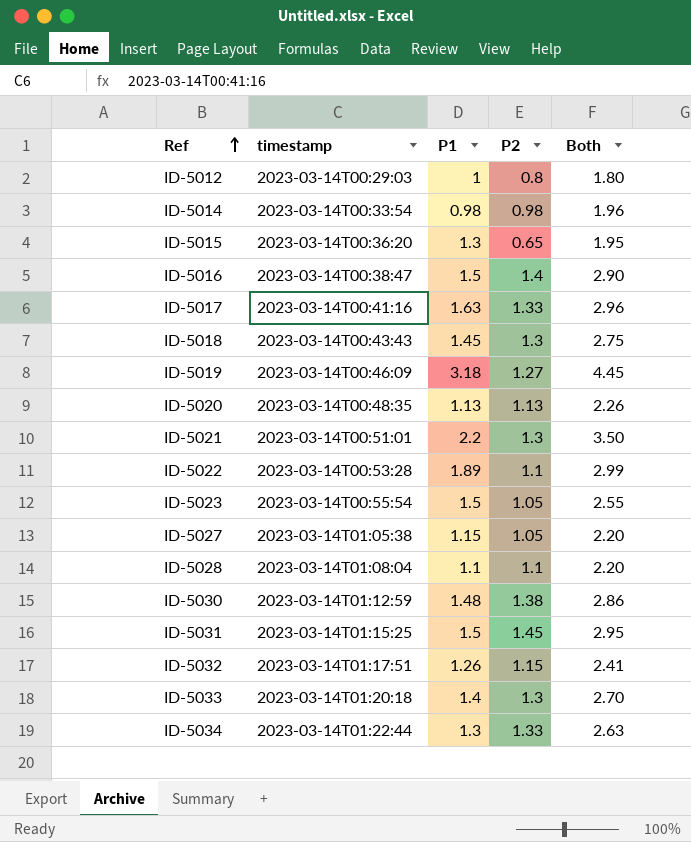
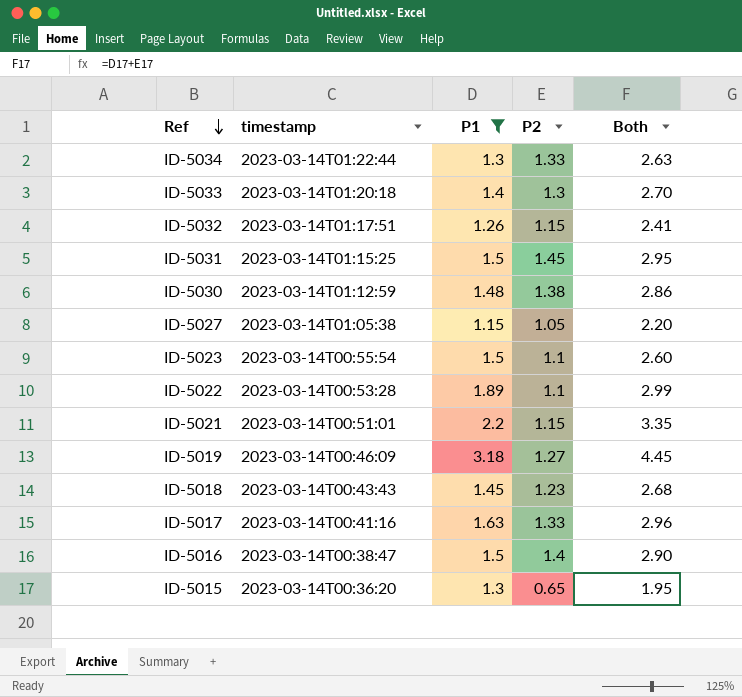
filter: none -> P1 >= 1.15
row order: Ref ascending -> Ref descending
ID-5023 | P2: 1.05 -> 1.1
ID-5023 | Both: 2.55 -> 2.60
ID-5021 | P2: 1.3 -> 1.15
ID-5021 | Both: 3.50 -> 3.35
ID-5018 | P2: 1.3 -> 1.23
ID-5018 | Both: 2.75 -> 2.68

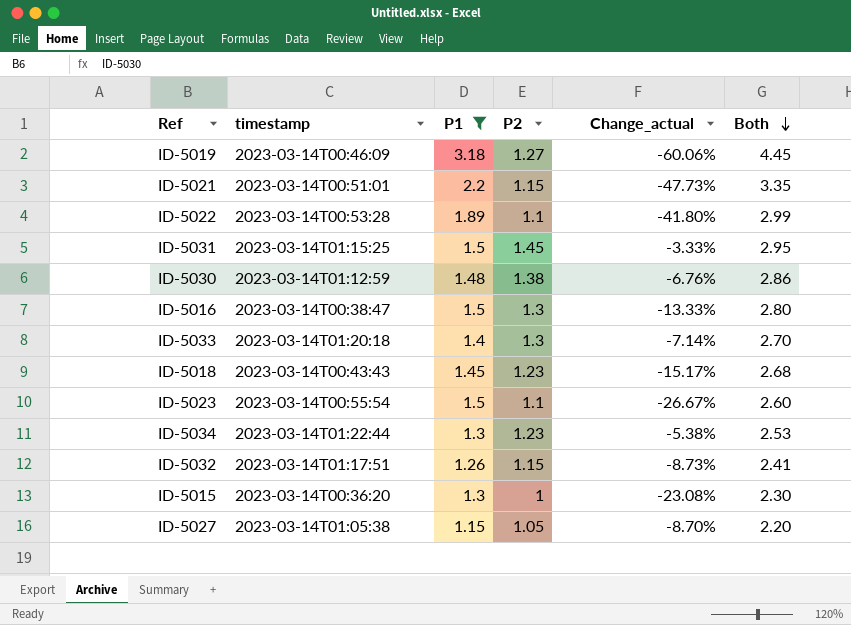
row order: Ref descending -> Both descending
column Change_actual | formula: none -> ([P2] - [P1]) / [P1]
row ID-5017: 2023-03-14T00:41:16 | 1.63 | 1.33 | 2.96 -> none
ID-5016 | P2: 1.4 -> 1.3
ID-5016 | Both: 2.90 -> 2.80
ID-5034 | P2: 1.33 -> 1.23
ID-5034 | Both: 2.63 -> 2.53
ID-5015 | P2: 0.65 -> 1
ID-5015 | Both: 1.95 -> 2.30

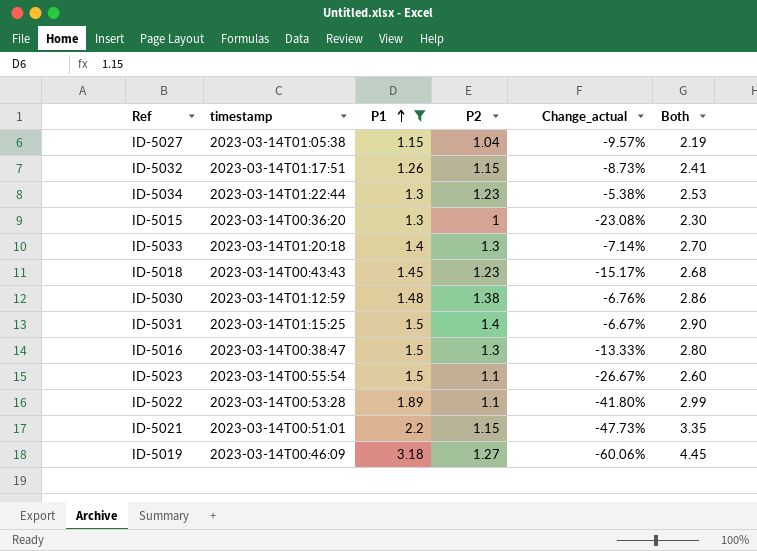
row order: Both descending -> P1 ascending
ID-5027 | P2: 1.05 -> 1.04
ID-5027 | Change_actual: -8.70% -> -9.57%
ID-5027 | Both: 2.20 -> 2.19
ID-5031 | P2: 1.45 -> 1.4
ID-5031 | Change_actual: -3.33% -> -6.67%
ID-5031 | Both: 2.95 -> 2.90

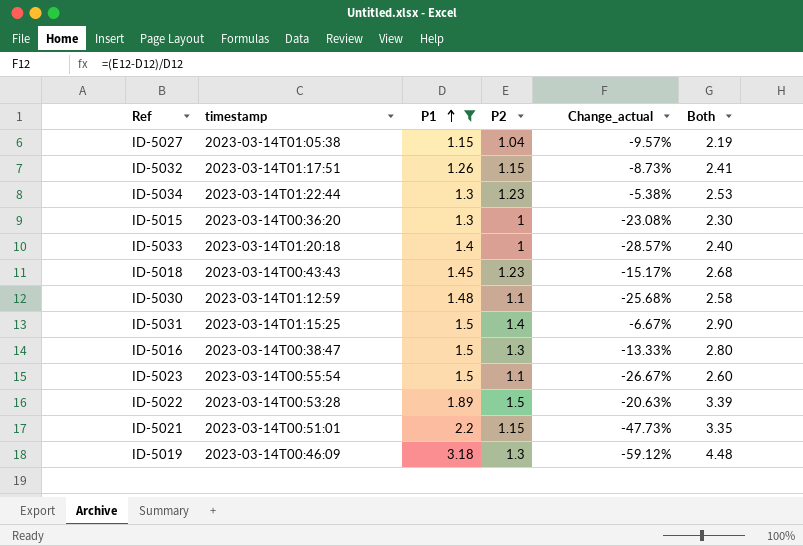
ID-5033 | P2: 1.3 -> 1
ID-5033 | Change_actual: -7.14% -> -28.57%
ID-5033 | Both: 2.70 -> 2.40
ID-5030 | P2: 1.38 -> 1.1
ID-5030 | Change_actual: -6.76% -> -25.68%
ID-5030 | Both: 2.86 -> 2.58
ID-5022 | P2: 1.1 -> 1.5
ID-5022 | Change_actual: -41.80% -> -20.63%
ID-5022 | Both: 2.99 -> 3.39
ID-5019 | P2: 1.27 -> 1.3
ID-5019 | Change_actual: -60.06% -> -59.12%
ID-5019 | Both: 4.45 -> 4.48

